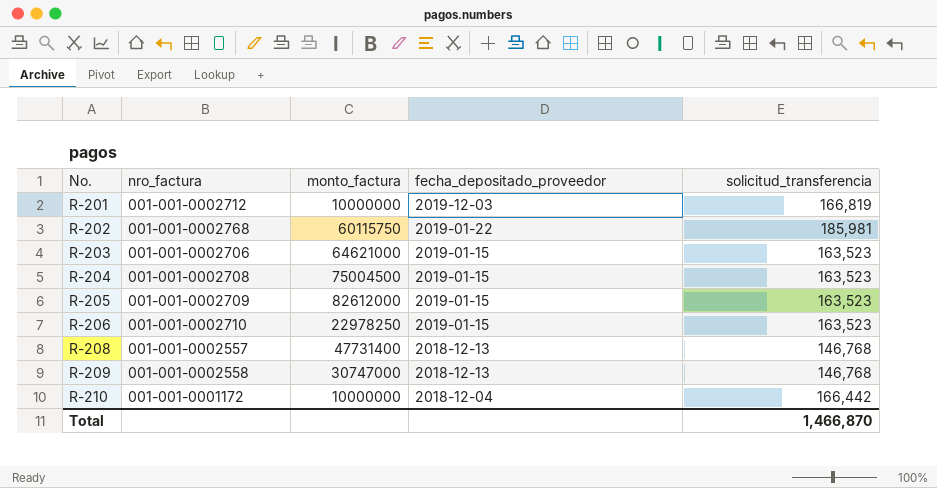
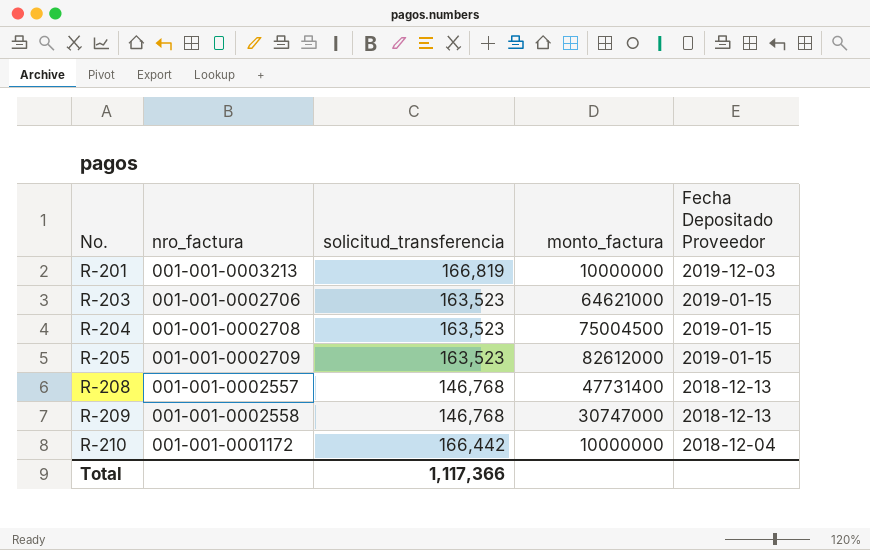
column solicitud_transferencia | position: 5 -> 3
column name: fecha_depositado_proveedor -> Fecha Depositado Proveedor
row R-202: 001-001-0002768 | 60115750 | 2019-01-22 | 185,981 -> none
row R-206: 001-001-0002710 | 22978250 | 2019-01-15 | 163,523 -> none
R-201 | nro_factura: 001-001-0002712 -> 001-001-0003213
Total | solicitud_transferencia: 1,466,870 -> 1,117,366

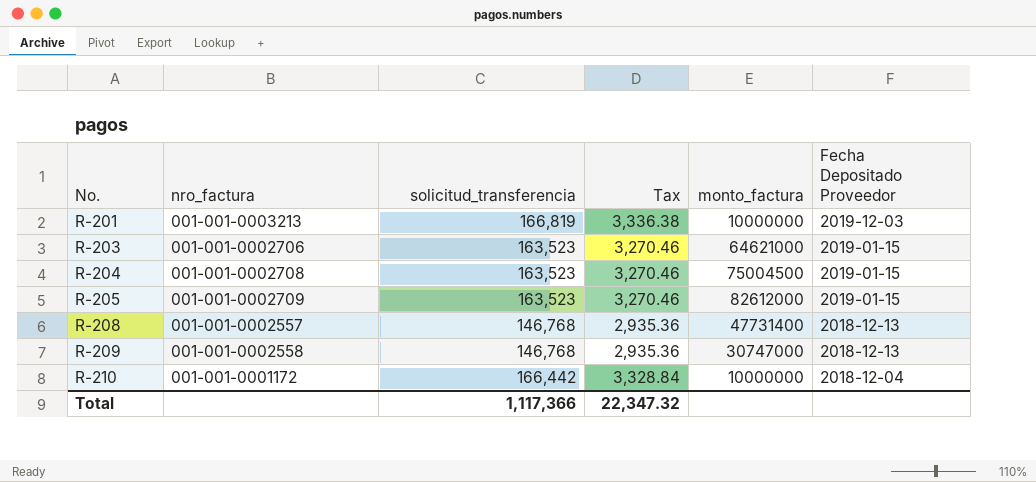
column Tax | formula: none -> [solicitud_transferencia] * 0.02

